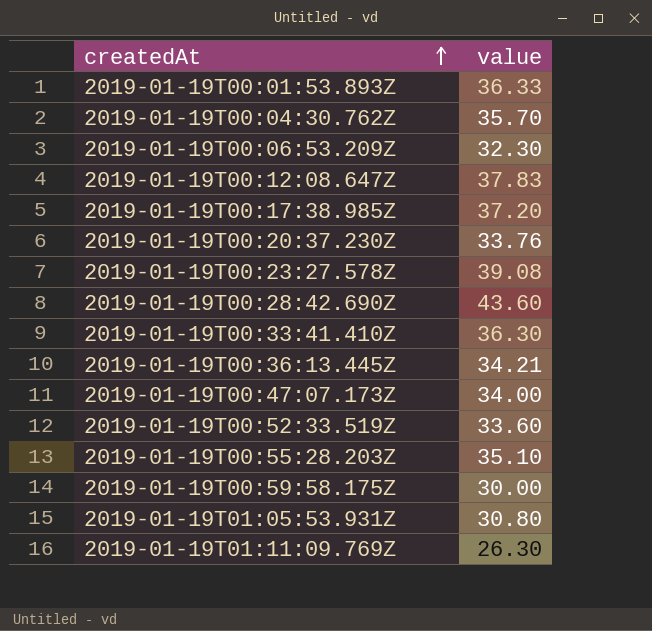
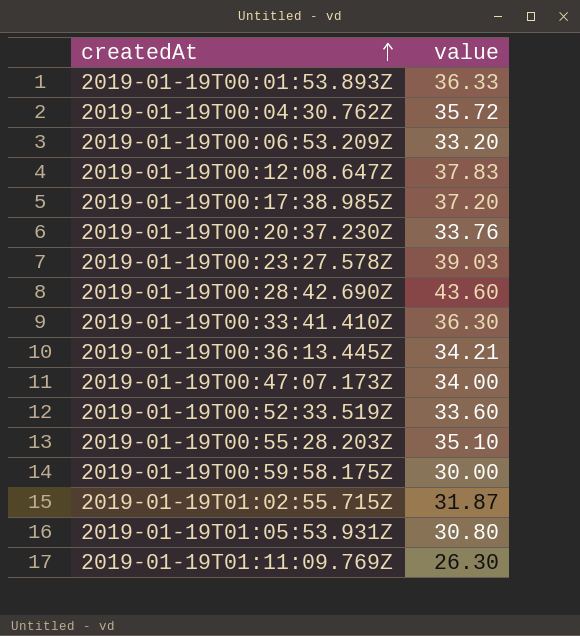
2019-01-19T00:04:30.762Z | value: 35.70 -> 35.72
2019-01-19T00:06:53.209Z | value: 32.30 -> 33.20
2019-01-19T00:23:27.578Z | value: 39.08 -> 39.03
row 2019-01-19T01:02:55.715Z: none -> 31.87

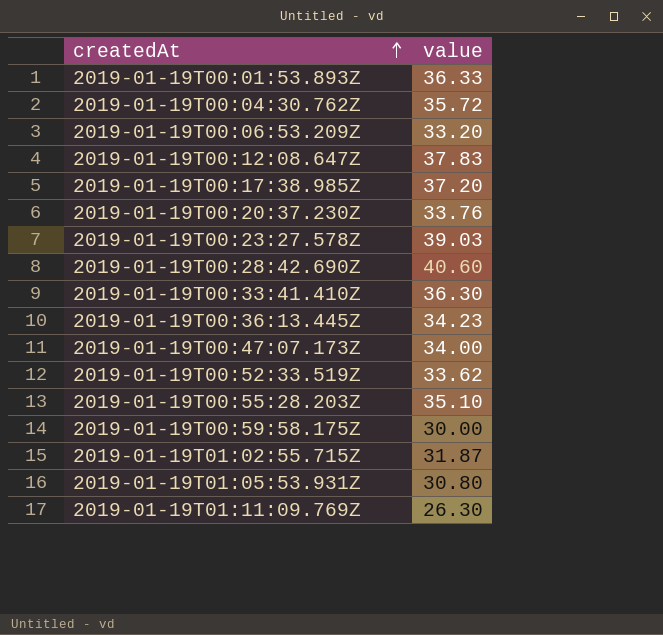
2019-01-19T00:28:42.690Z | value: 43.60 -> 40.60
2019-01-19T00:36:13.445Z | value: 34.21 -> 34.23
2019-01-19T00:52:33.519Z | value: 33.60 -> 33.62

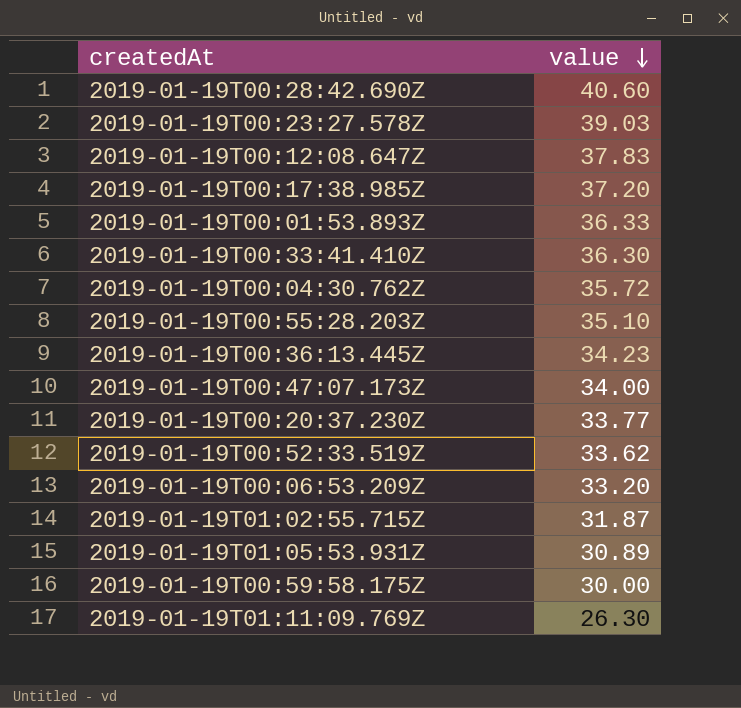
row order: createdAt ascending -> value descending
2019-01-19T00:20:37.230Z | value: 33.76 -> 33.77
2019-01-19T01:05:53.931Z | value: 30.80 -> 30.89

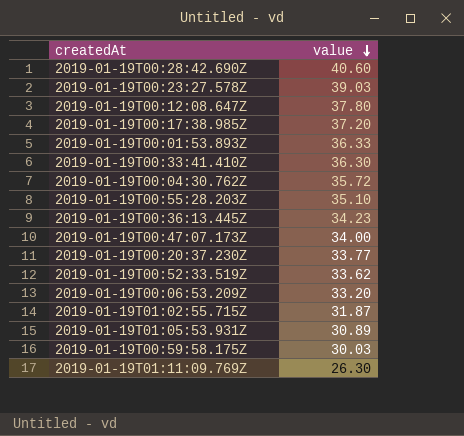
2019-01-19T00:12:08.647Z | value: 37.83 -> 37.80
2019-01-19T00:59:58.175Z | value: 30.00 -> 30.03

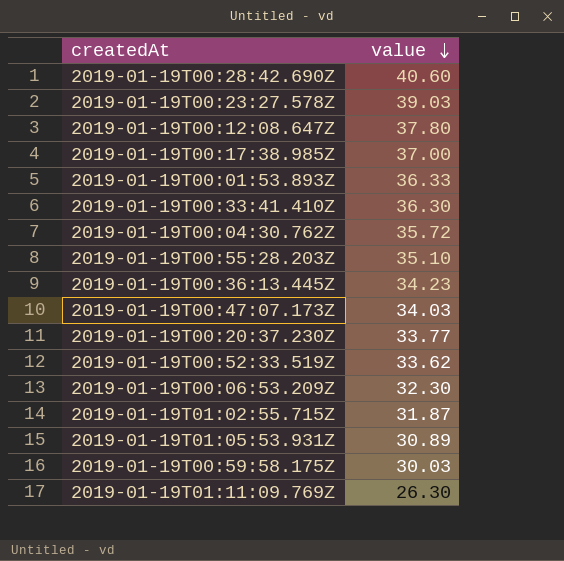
2019-01-19T00:17:38.985Z | value: 37.20 -> 37.00
2019-01-19T00:47:07.173Z | value: 34.00 -> 34.03
2019-01-19T00:06:53.209Z | value: 33.20 -> 32.30

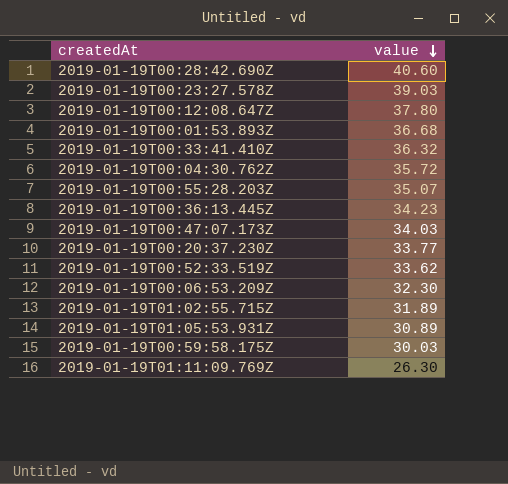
row 2019-01-19T00:17:38.985Z: 37.00 -> none
2019-01-19T00:01:53.893Z | value: 36.33 -> 36.68
2019-01-19T00:33:41.410Z | value: 36.30 -> 36.32
2019-01-19T00:55:28.203Z | value: 35.10 -> 35.07
2019-01-19T01:02:55.715Z | value: 31.87 -> 31.89

